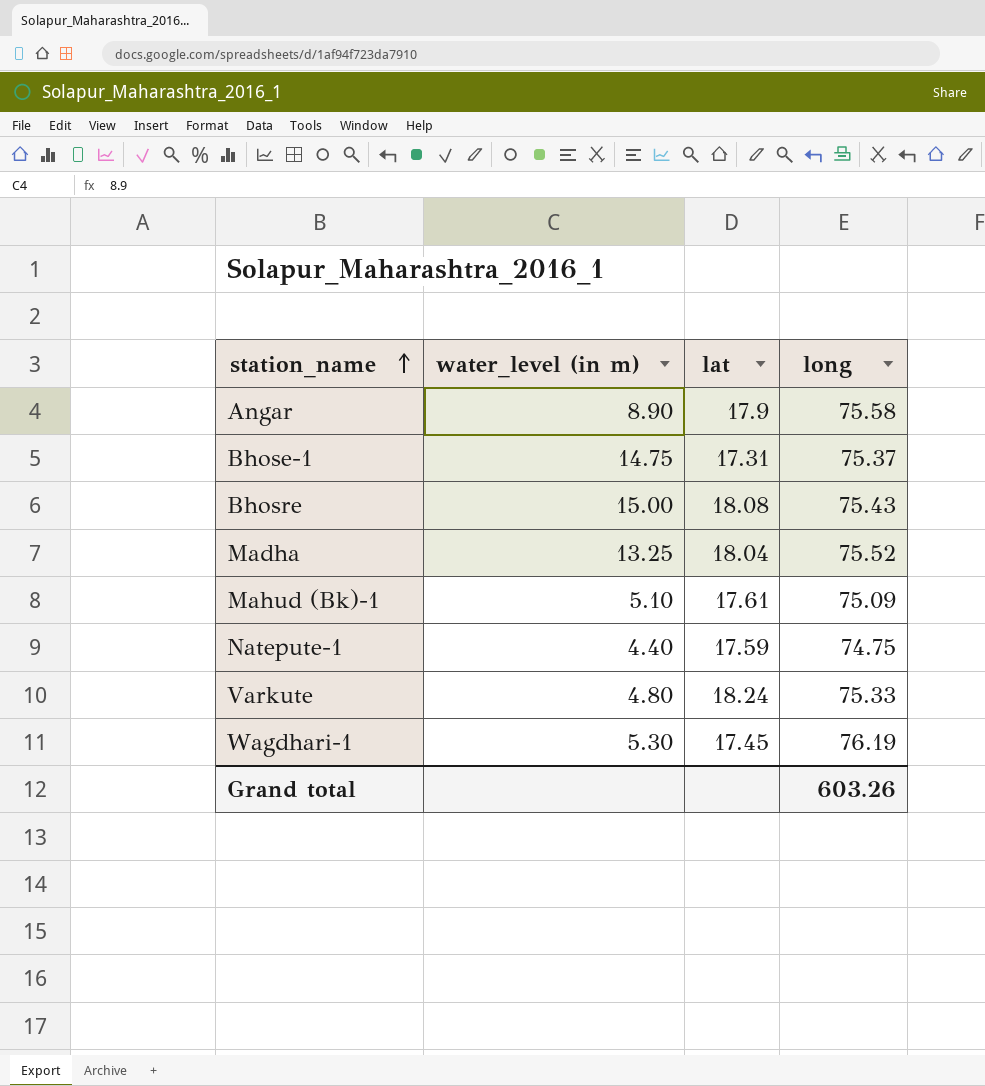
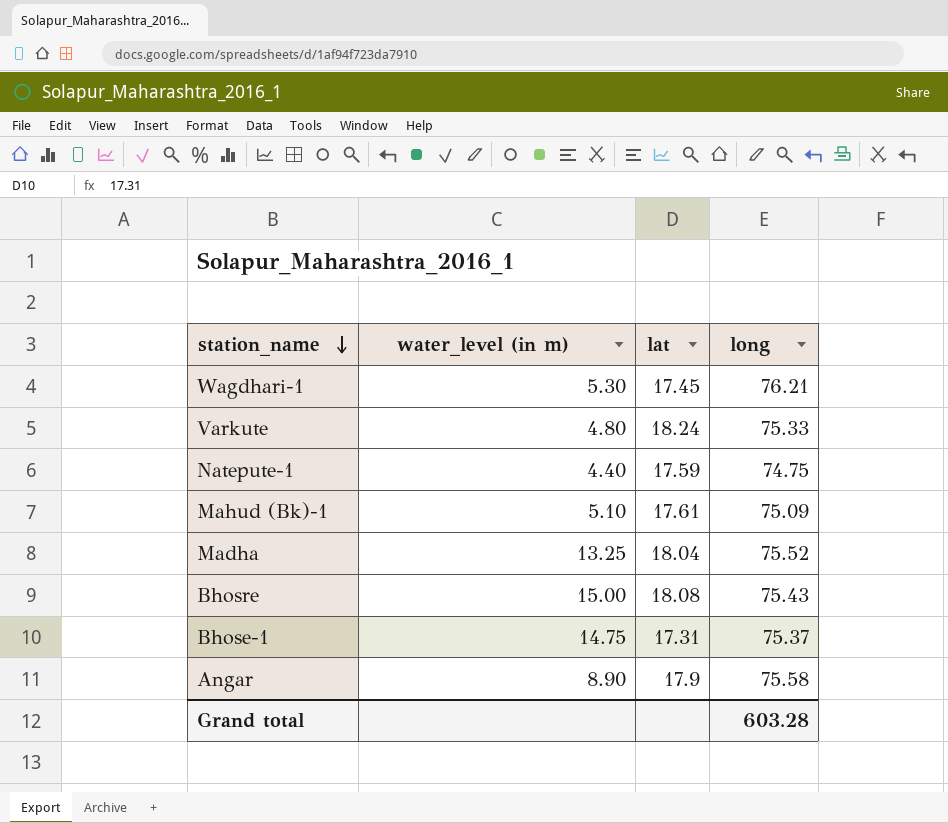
row order: station_name ascending -> station_name descending
Wagdhari-1 | long: 76.19 -> 76.21
Grand total | long: 603.26 -> 603.28

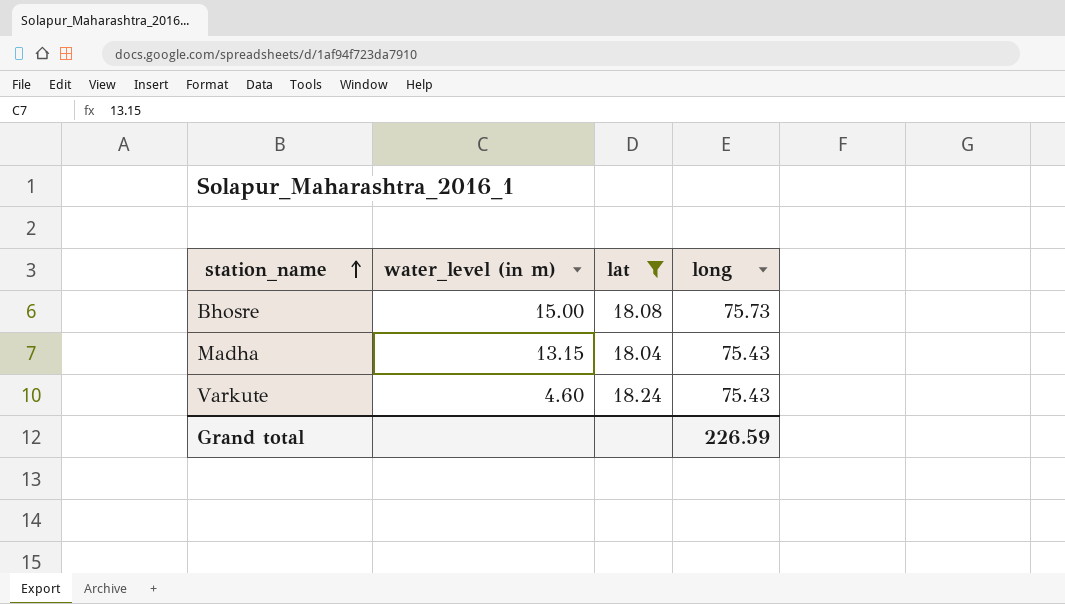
filter: none -> lat >= 18.04
row order: station_name descending -> station_name ascending
Bhosre | long: 75.43 -> 75.73
Madha | water_level (in m): 13.25 -> 13.15
Madha | long: 75.52 -> 75.43
Varkute | water_level (in m): 4.80 -> 4.60
Varkute | long: 75.33 -> 75.43
Grand total | long: 603.28 -> 226.59

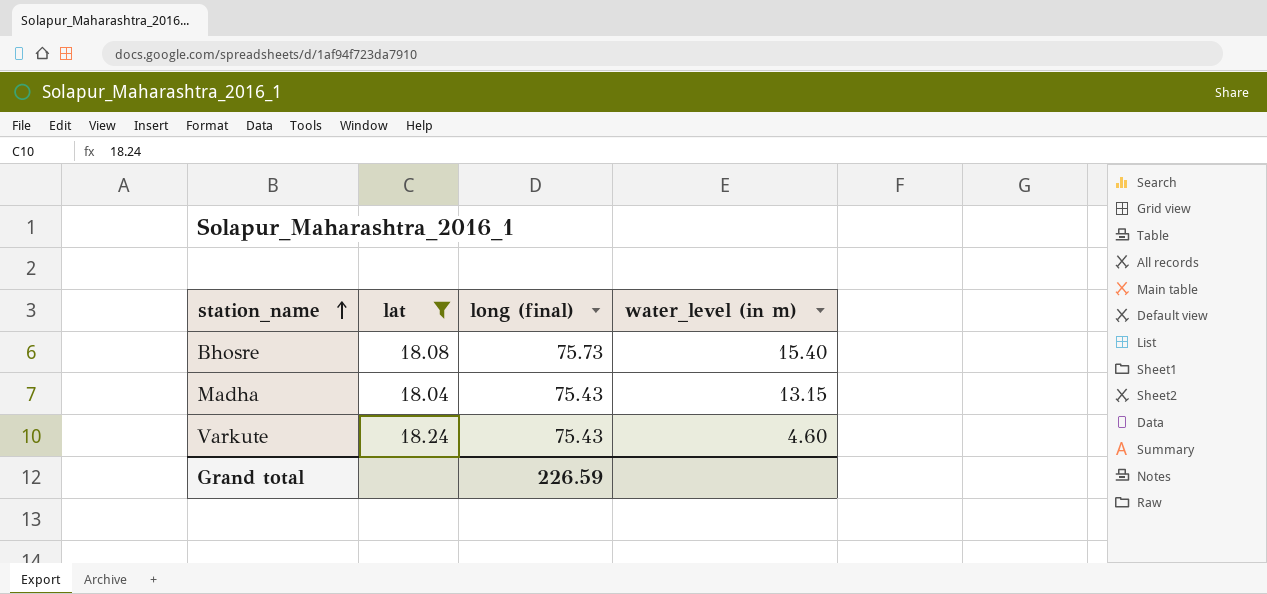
column name: long -> long (final)
column water_level (in m) | position: 2 -> 4
Bhosre | water_level (in m): 15.00 -> 15.40

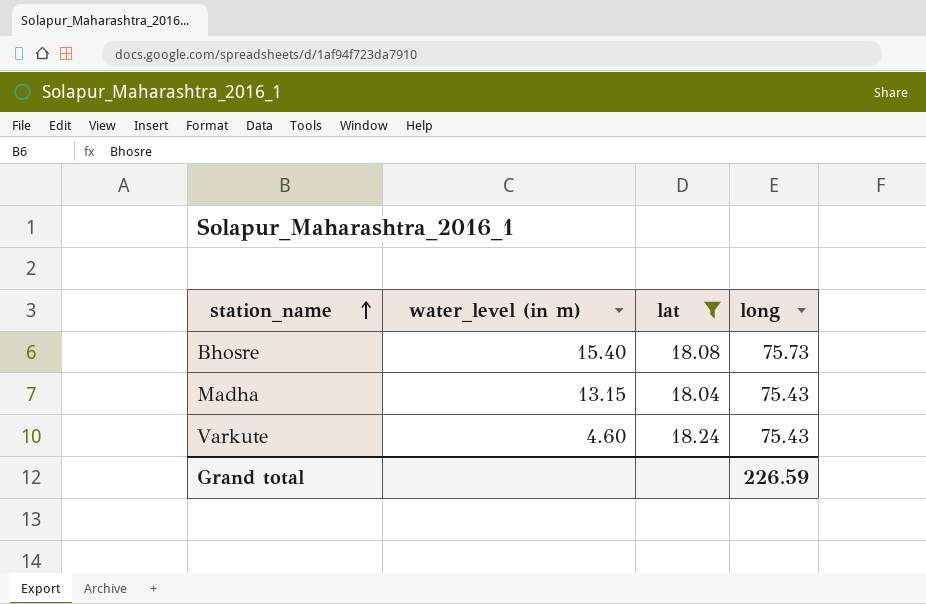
column water_level (in m) | position: 4 -> 2
column name: long (final) -> long

